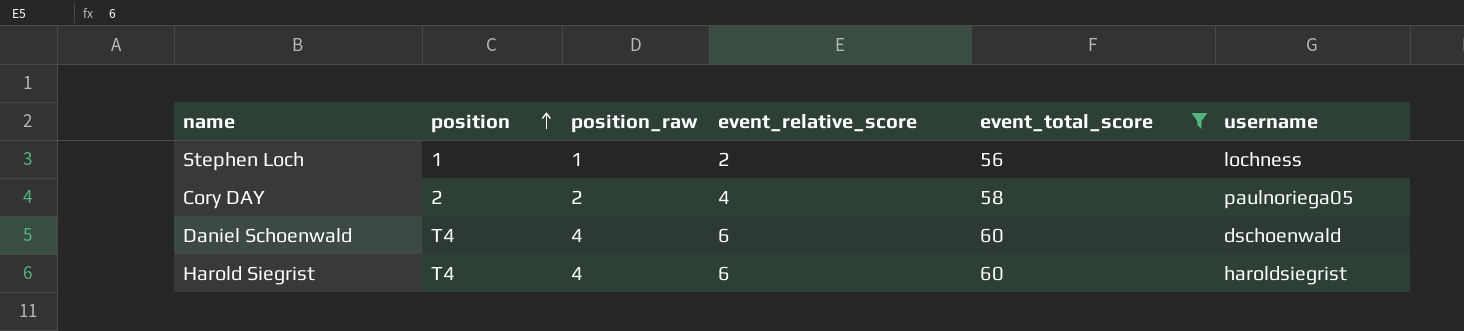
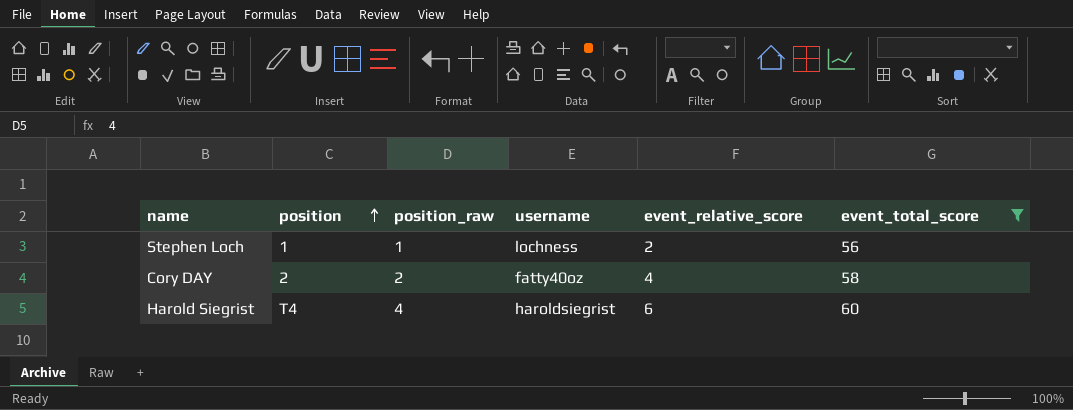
column username | position: 6 -> 4
row Daniel Schoenwald: T4 | 4 | 6 | 60 | dschoenwald -> none
Cory DAY | username: paulnoriega05 -> fatty40oz

